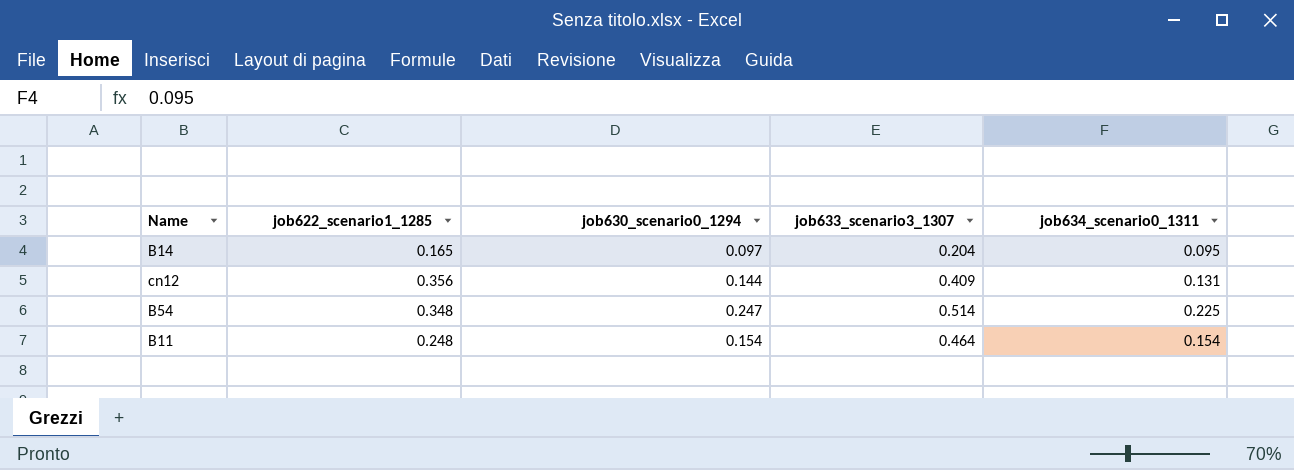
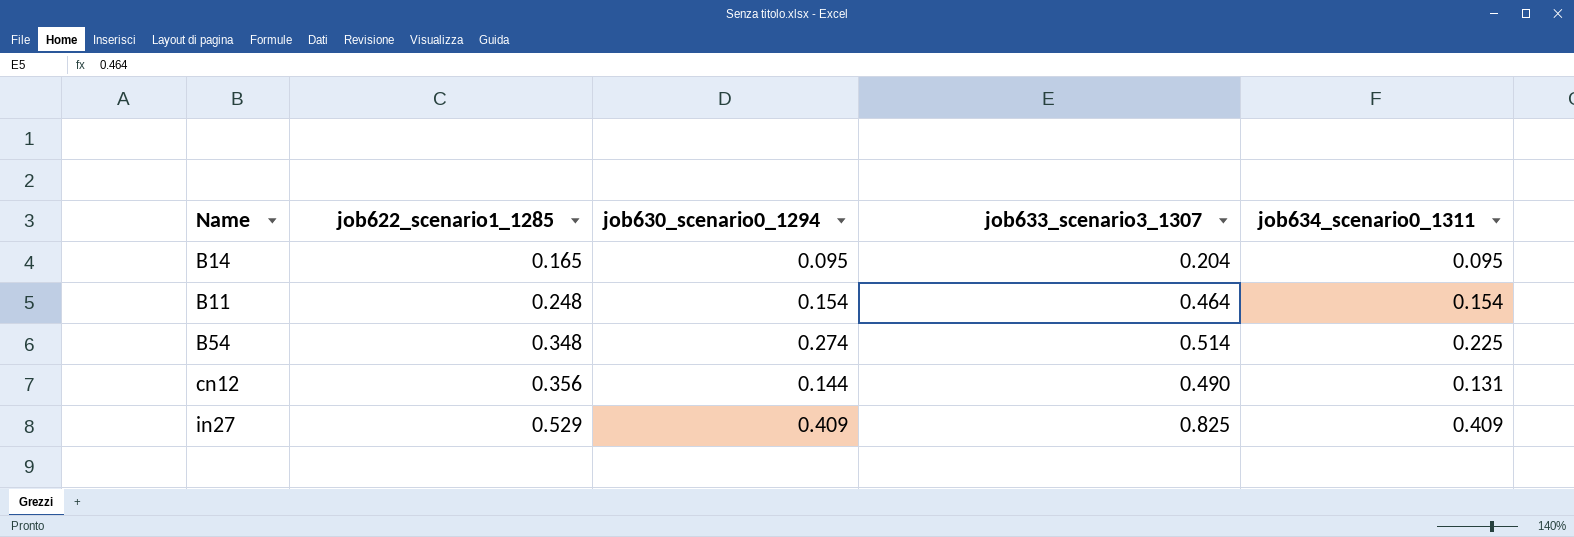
row order: none -> job622_scenario1_1285 ascending
B14 | job630_scenario0_1294: 0.097 -> 0.095
B54 | job630_scenario0_1294: 0.247 -> 0.274
cn12 | job633_scenario3_1307: 0.409 -> 0.490
row in27: none -> 0.529 | 0.409 | 0.825 | 0.409

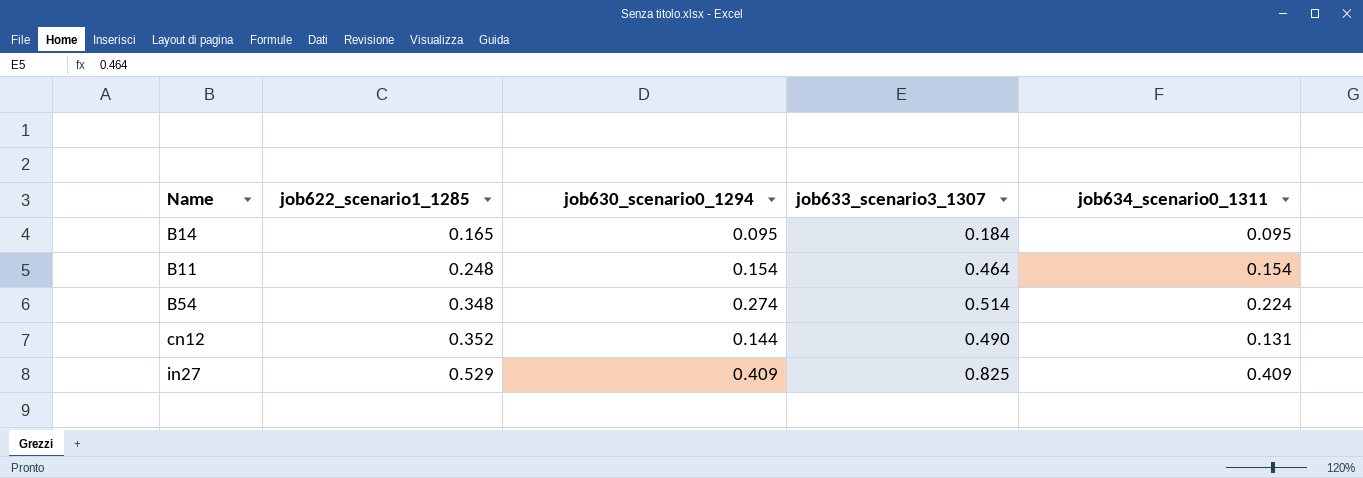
B14 | job633_scenario3_1307: 0.204 -> 0.184
B54 | job634_scenario0_1311: 0.225 -> 0.224
cn12 | job622_scenario1_1285: 0.356 -> 0.352

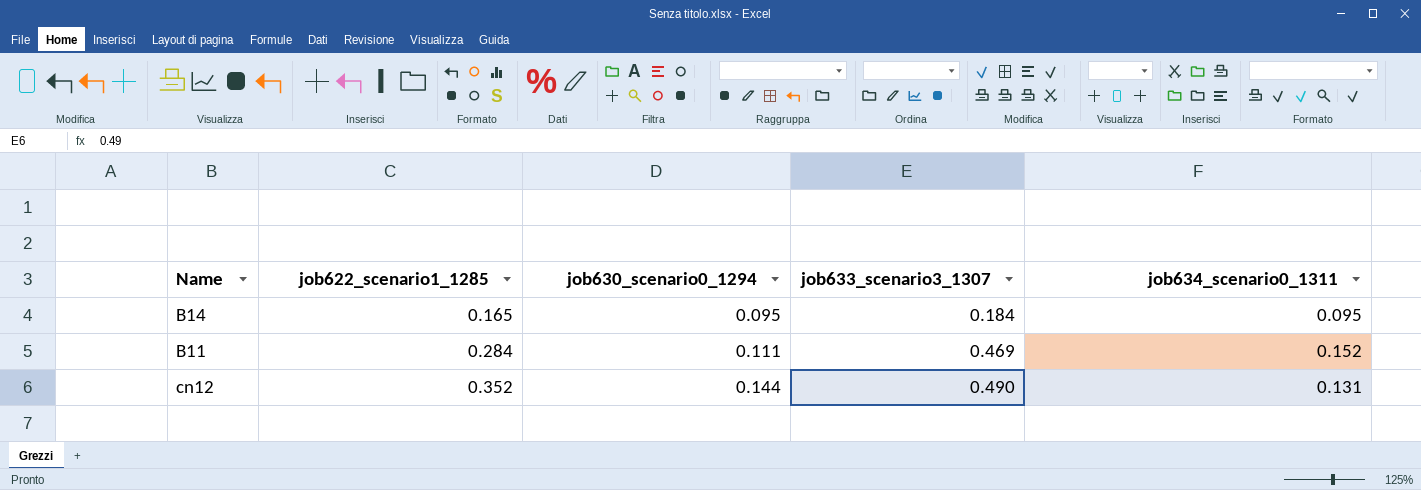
row B54: 0.348 | 0.274 | 0.514 | 0.224 -> none
row in27: 0.529 | 0.409 | 0.825 | 0.409 -> none
B11 | job622_scenario1_1285: 0.248 -> 0.284
B11 | job630_scenario0_1294: 0.154 -> 0.111
B11 | job633_scenario3_1307: 0.464 -> 0.469
B11 | job634_scenario0_1311: 0.154 -> 0.152

